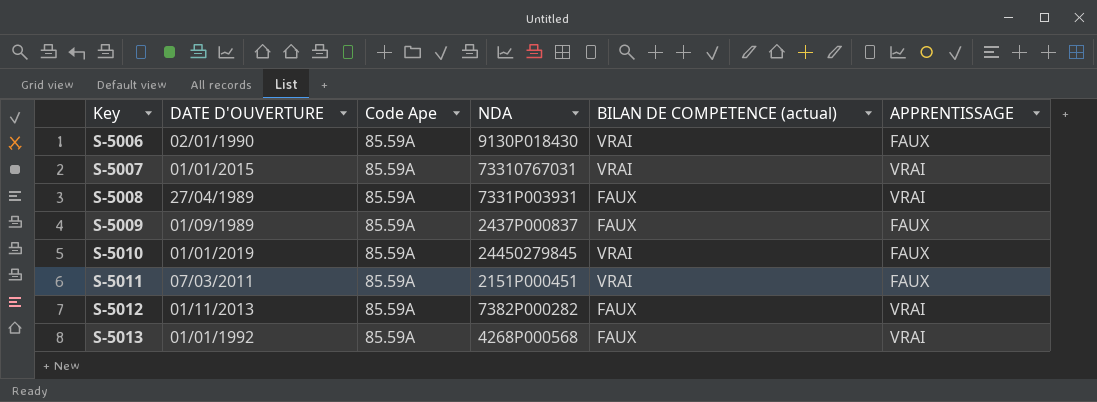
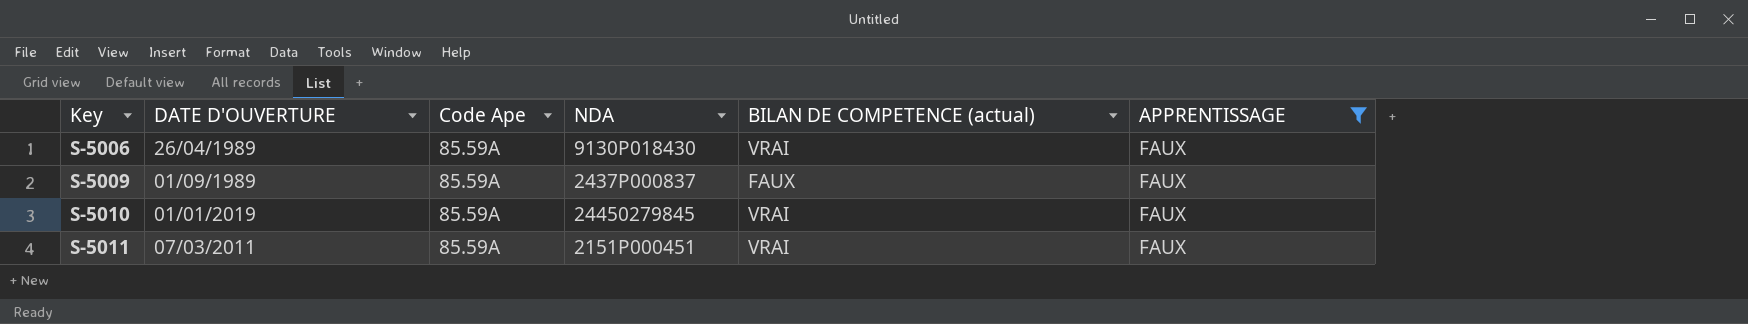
filter: none -> APPRENTISSAGE = FAUX
S-5006 | DATE D'OUVERTURE: 02/01/1990 -> 26/04/1989

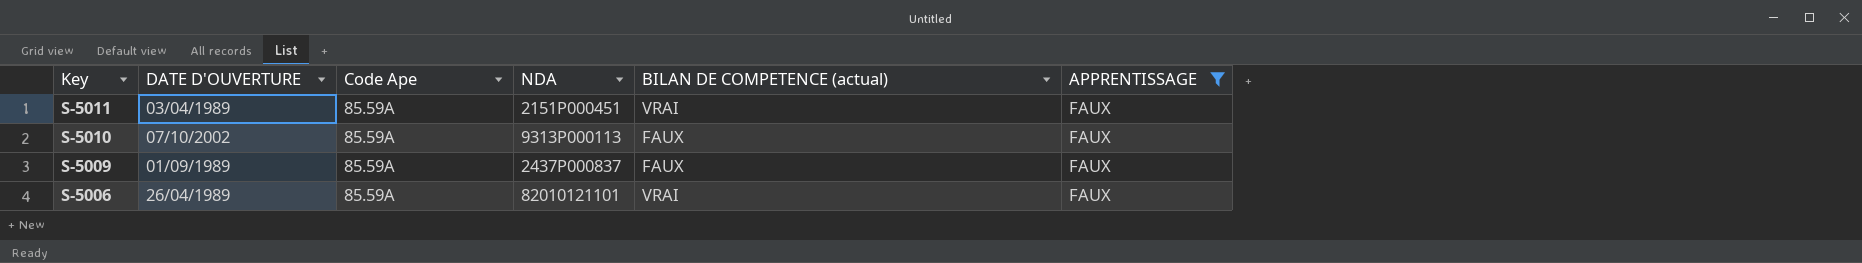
row order: Key ascending -> Key descending
S-5011 | DATE D'OUVERTURE: 07/03/2011 -> 03/04/1989
S-5010 | DATE D'OUVERTURE: 01/01/2019 -> 07/10/2002
S-5010 | NDA: 24450279845 -> 9313P000113
S-5010 | BILAN DE COMPETENCE (actual): VRAI -> FAUX
S-5006 | NDA: 9130P018430 -> 82010121101

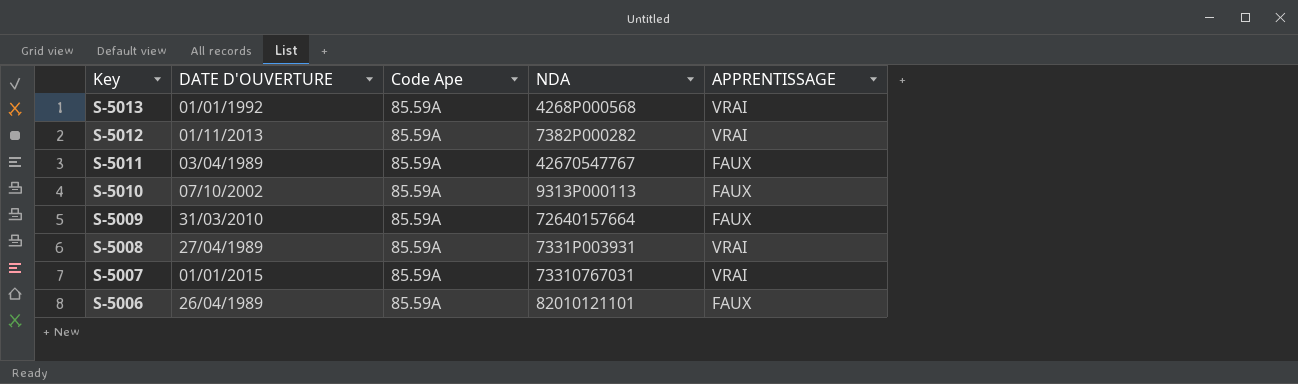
filter: APPRENTISSAGE = FAUX -> none
column BILAN DE COMPETENCE (actual) | position: 5 -> none
S-5011 | NDA: 2151P000451 -> 42670547767
S-5009 | DATE D'OUVERTURE: 01/09/1989 -> 31/03/2010
S-5009 | NDA: 2437P000837 -> 72640157664

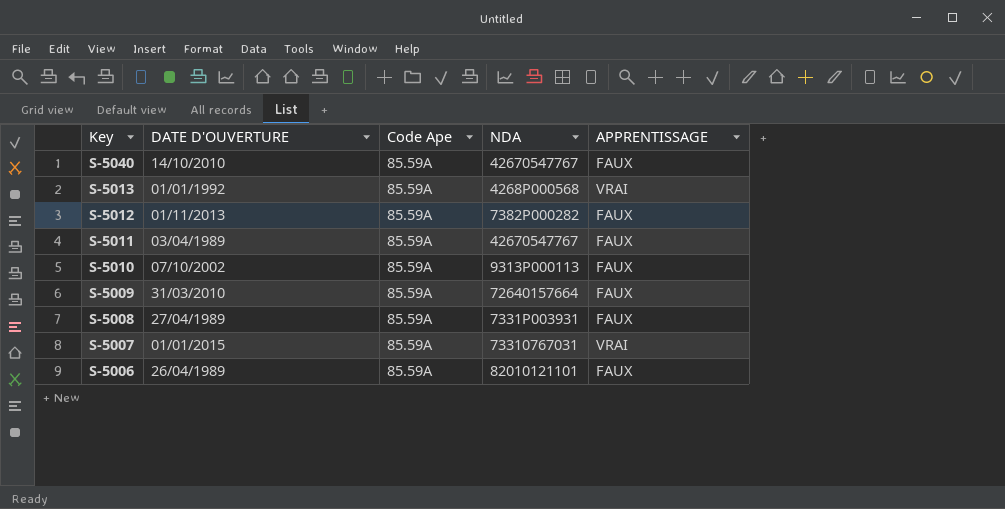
row S-5040: none -> 14/10/2010 | 85.59A | 42670547767 | FAUX
S-5012 | APPRENTISSAGE: VRAI -> FAUX
S-5008 | APPRENTISSAGE: VRAI -> FAUX

